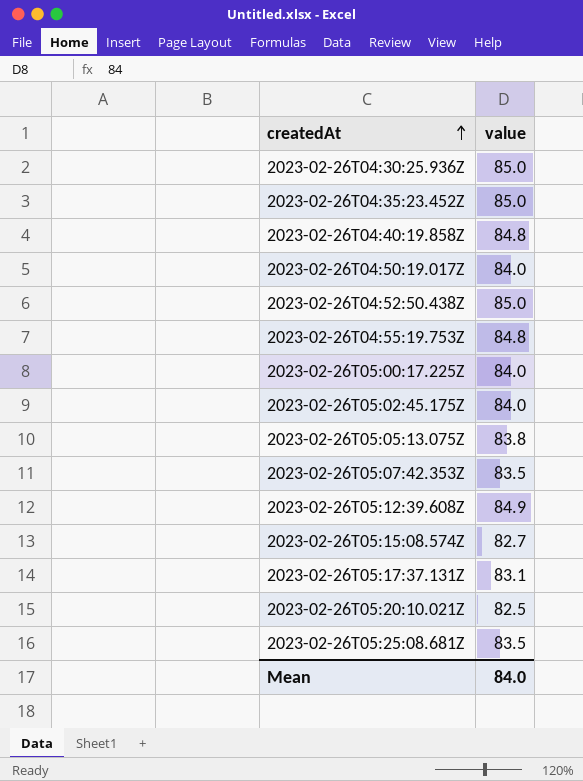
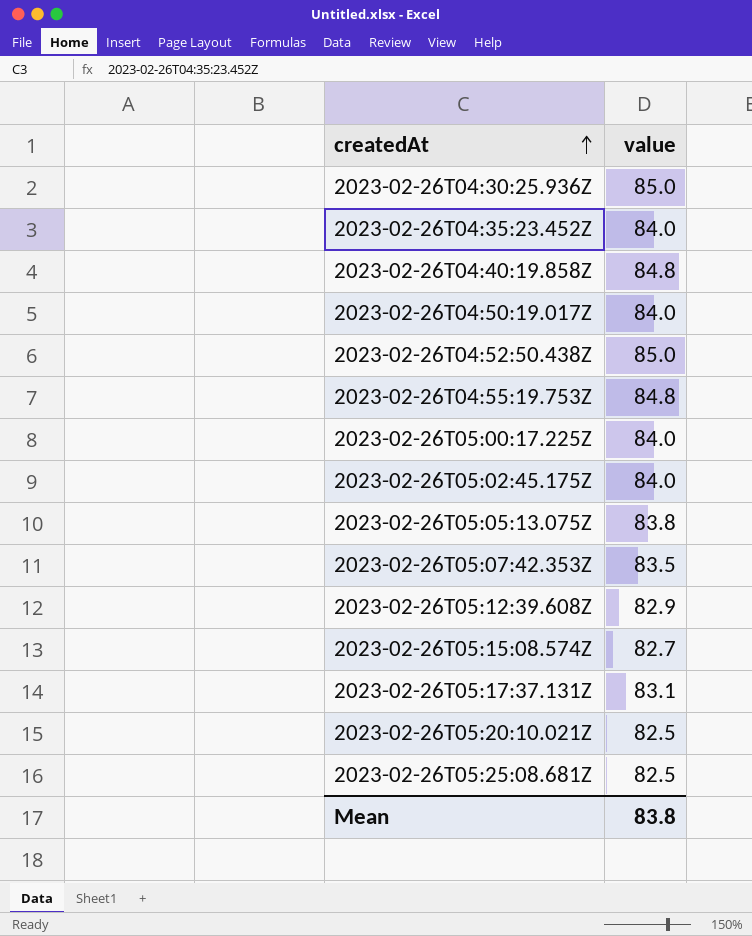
2023-02-26T04:35:23.452Z | value: 85.0 -> 84.0
2023-02-26T05:12:39.608Z | value: 84.9 -> 82.9
2023-02-26T05:25:08.681Z | value: 83.5 -> 82.5
Mean | value: 84.0 -> 83.8

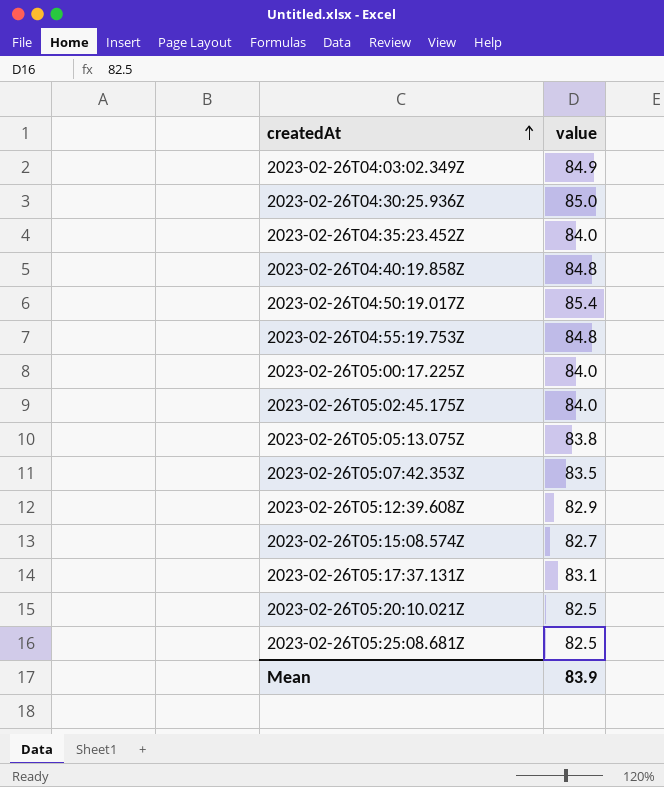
row 2023-02-26T04:52:50.438Z: 85.0 -> none
row 2023-02-26T04:03:02.349Z: none -> 84.9
2023-02-26T04:50:19.017Z | value: 84.0 -> 85.4
Mean | value: 83.8 -> 83.9

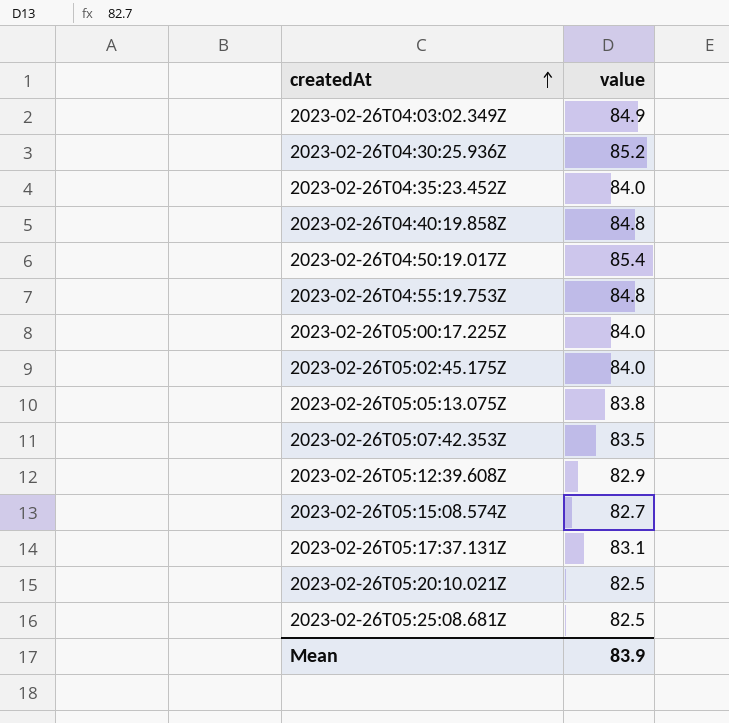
2023-02-26T04:30:25.936Z | value: 85.0 -> 85.2

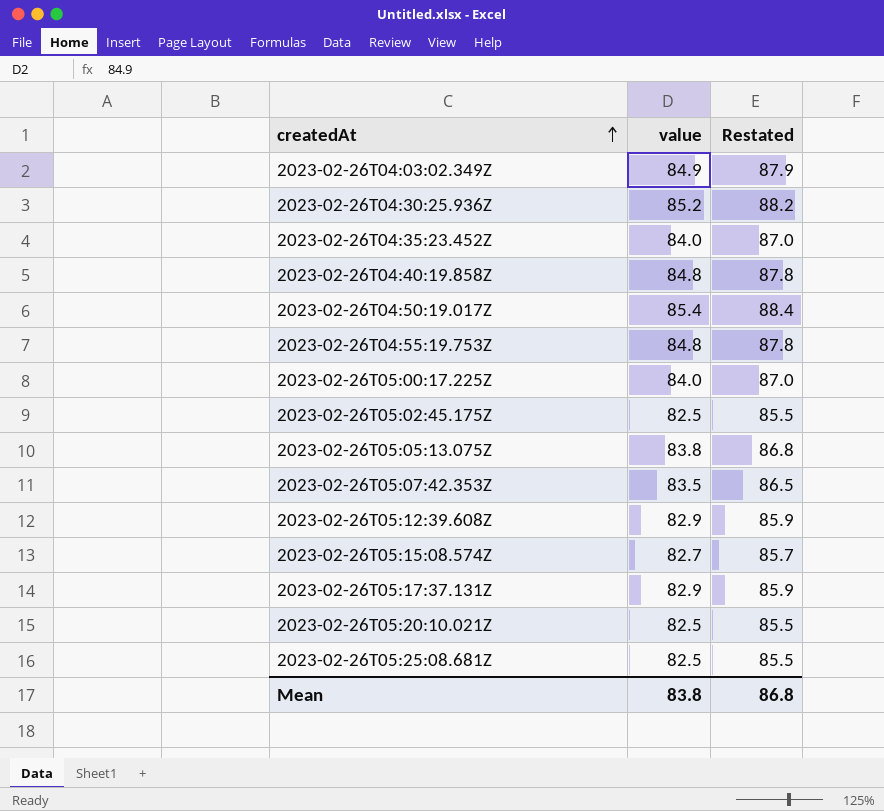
column Restated | formula: none -> [value] + 3
2023-02-26T05:02:45.175Z | value: 84.0 -> 82.5
2023-02-26T05:17:37.131Z | value: 83.1 -> 82.9
Mean | value: 83.9 -> 83.8

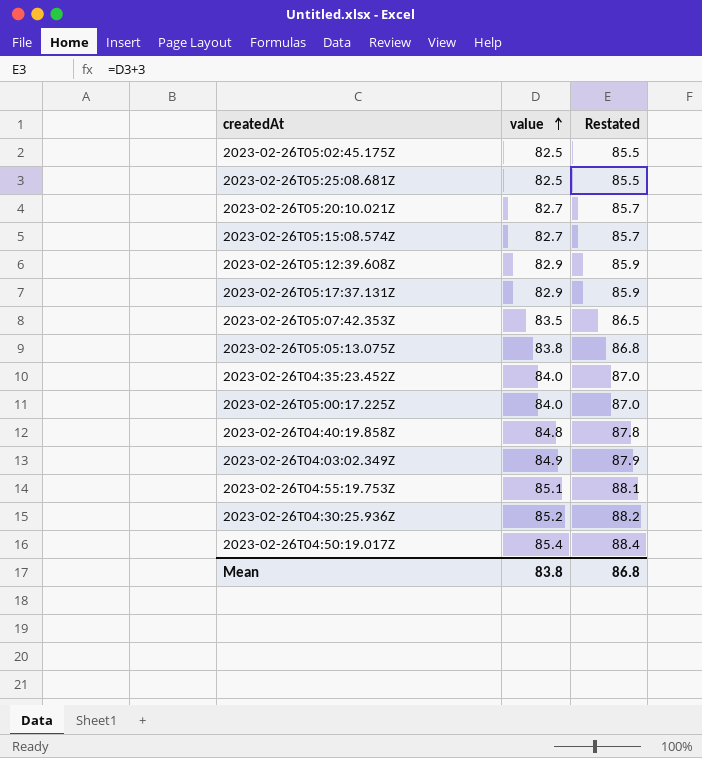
row order: createdAt ascending -> value ascending
2023-02-26T05:20:10.021Z | value: 82.5 -> 82.7
2023-02-26T05:20:10.021Z | Restated: 85.5 -> 85.7
2023-02-26T04:55:19.753Z | value: 84.8 -> 85.1
2023-02-26T04:55:19.753Z | Restated: 87.8 -> 88.1

